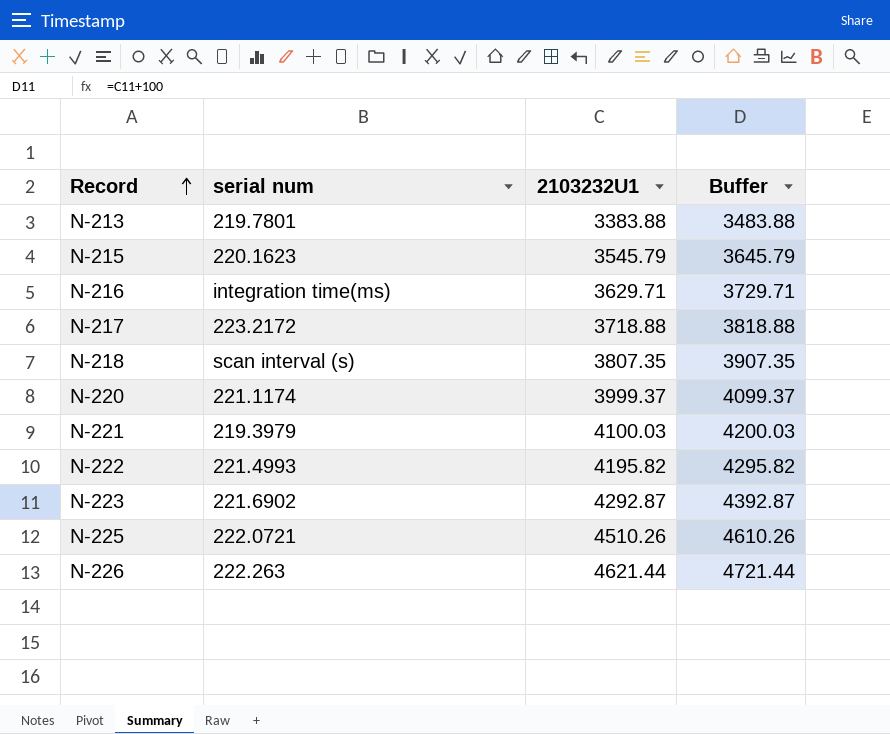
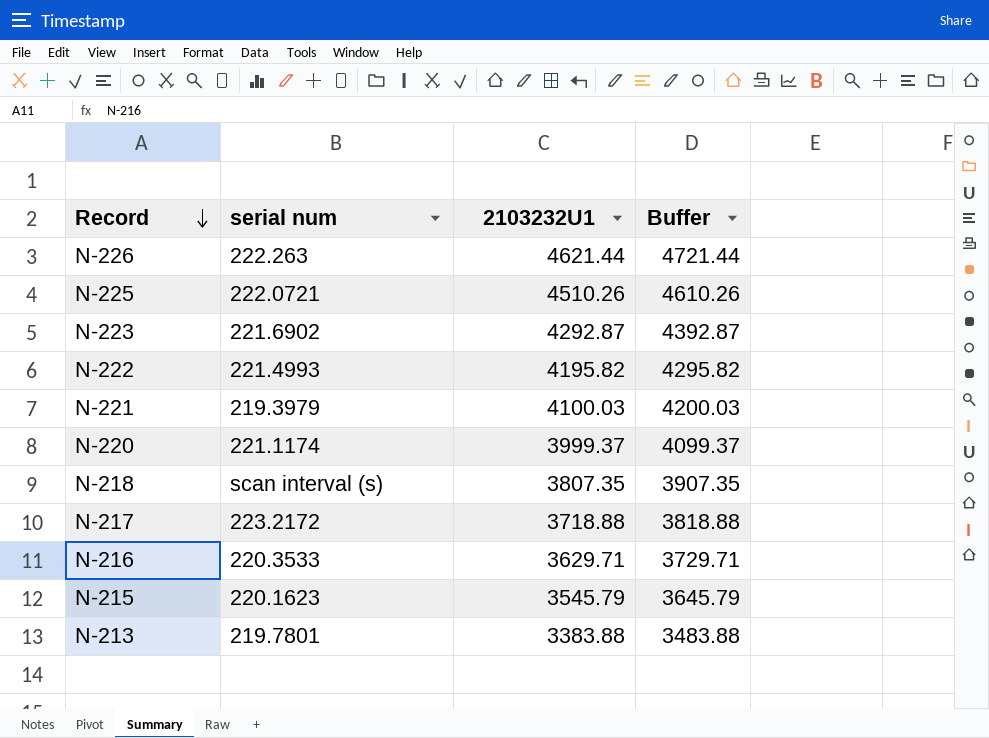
row order: Record ascending -> Record descending
N-216 | serial num: integration time(ms) -> 220.3533

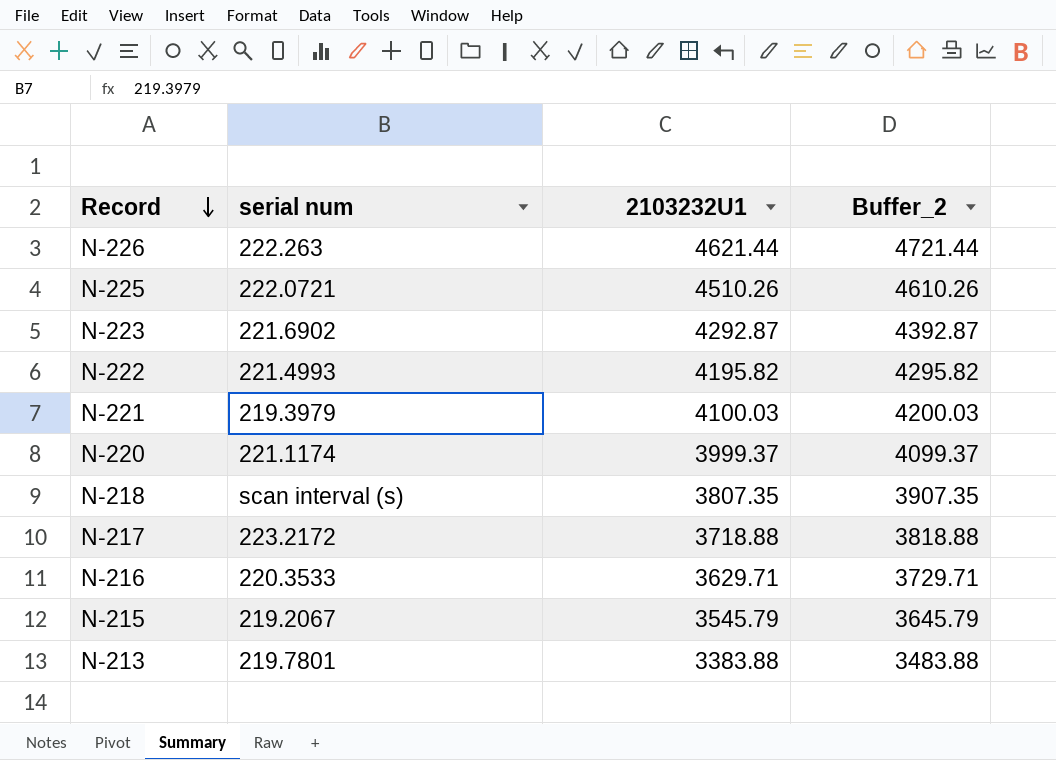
column name: Buffer -> Buffer_2
N-215 | serial num: 220.1623 -> 219.2067

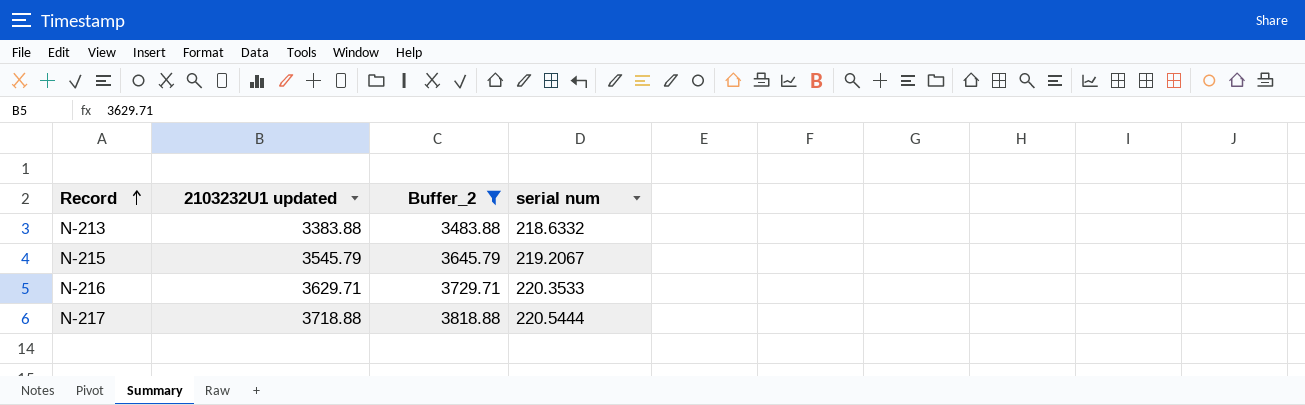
filter: none -> Buffer_2 <= 3818.88
row order: Record descending -> Record ascending
column name: 2103232U1 -> 2103232U1 updated
column serial num | position: 2 -> 4
N-213 | serial num: 219.7801 -> 218.6332
N-217 | serial num: 223.2172 -> 220.5444

